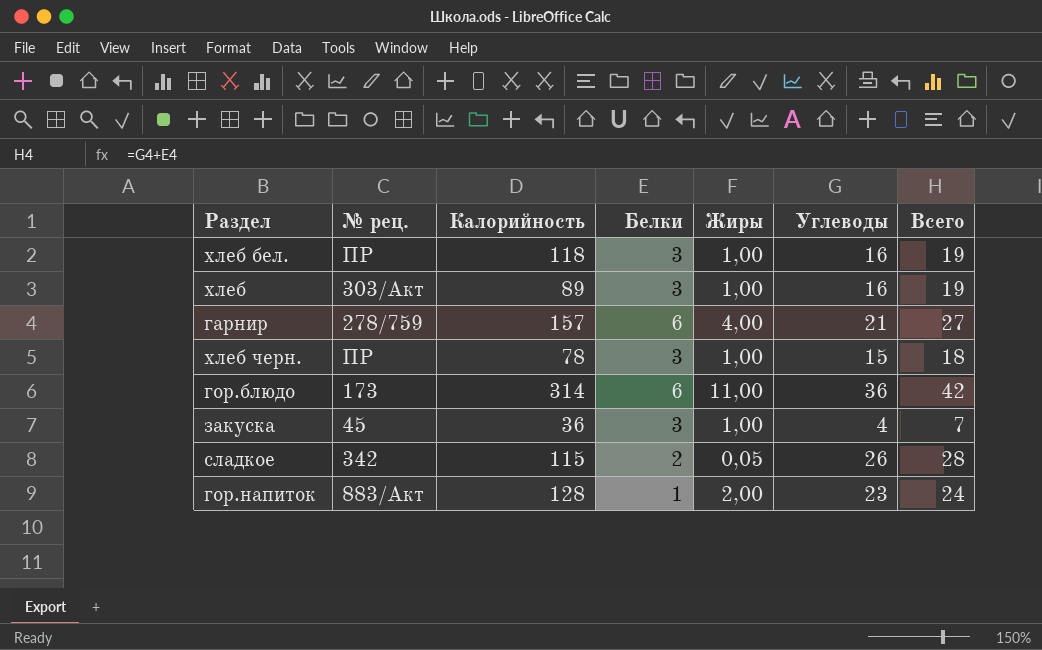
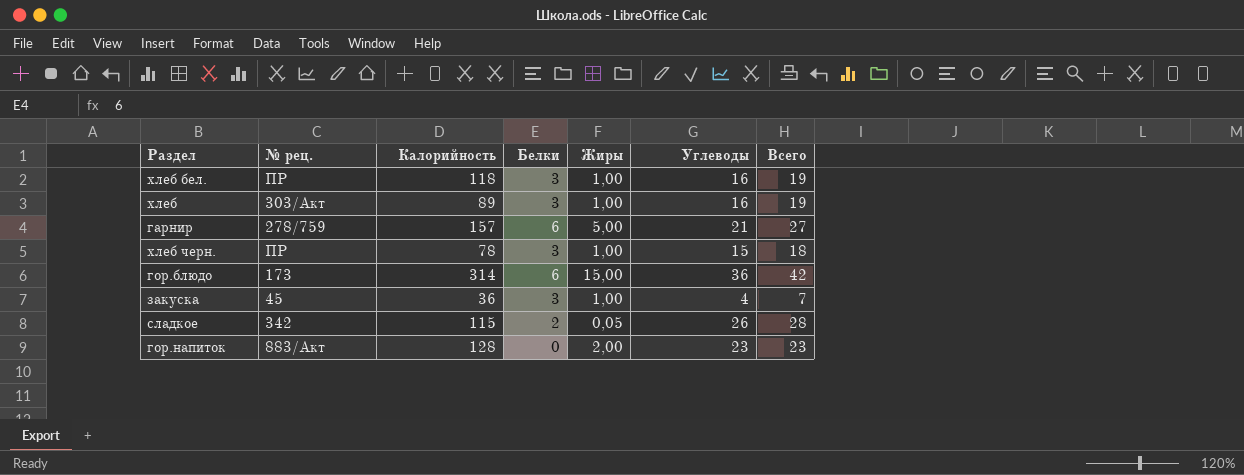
гарнир | Жиры: 4,00 -> 5,00
гор.блюдо | Жиры: 11,00 -> 15,00
гор.напиток | Белки: 1 -> 0
гор.напиток | Всего: 24 -> 23

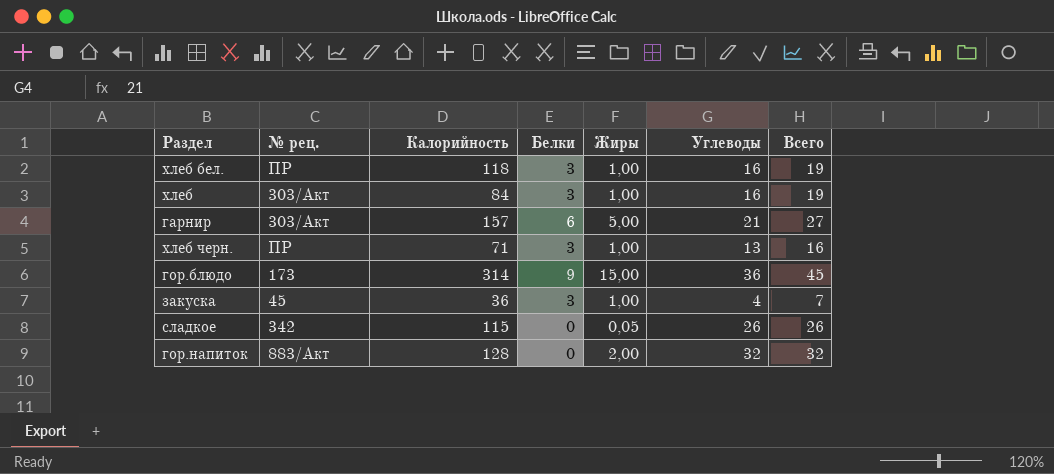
хлеб | Калорийность: 89 -> 84
гарнир | № рец.: 278/759 -> 303/Акт
хлеб черн. | Калорийность: 78 -> 71
хлеб черн. | Углеводы: 15 -> 13
хлеб черн. | Всего: 18 -> 16
гор.блюдо | Белки: 6 -> 9
гор.блюдо | Всего: 42 -> 45
сладкое | Белки: 2 -> 0
сладкое | Всего: 28 -> 26
гор.напиток | Углеводы: 23 -> 32
гор.напиток | Всего: 23 -> 32

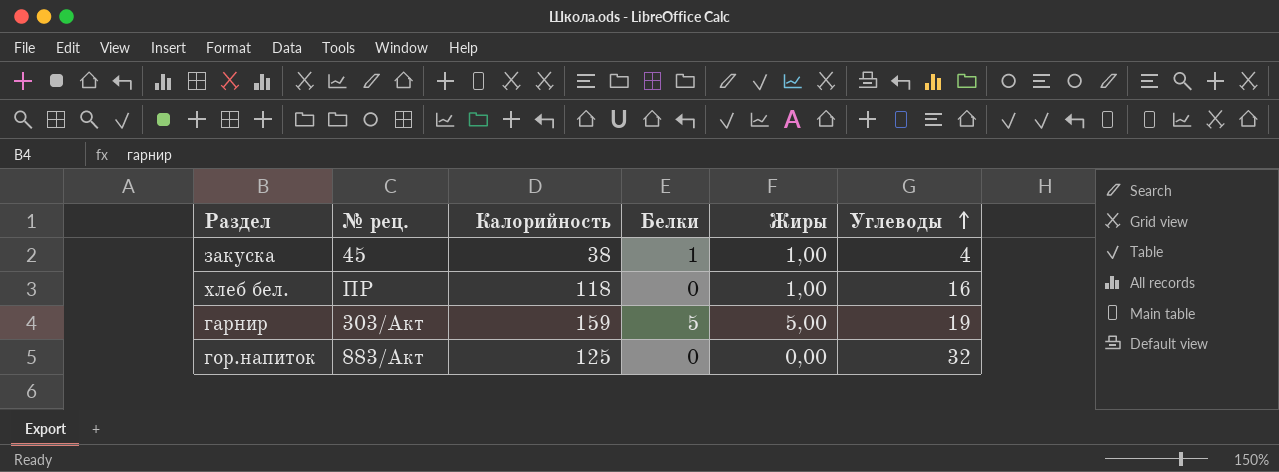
row order: none -> Углеводы ascending
column Всего | formula: [Белки] + [Углеводы] -> none
row хлеб: 303/Акт | 84 | 3 | 1,00 | 16 | 19 -> none
row хлеб черн.: ПР | 71 | 3 | 1,00 | 13 | 16 -> none
row гор.блюдо: 173 | 314 | 9 | 15,00 | 36 | 45 -> none
row сладкое: 342 | 115 | 0 | 0,05 | 26 | 26 -> none
закуска | Калорийность: 36 -> 38
закуска | Белки: 3 -> 1
хлеб бел. | Белки: 3 -> 0
гарнир | Калорийность: 157 -> 159
гарнир | Белки: 6 -> 5
гарнир | Углеводы: 21 -> 19
гор.напиток | Калорийность: 128 -> 125
гор.напиток | Жиры: 2,00 -> 0,00

